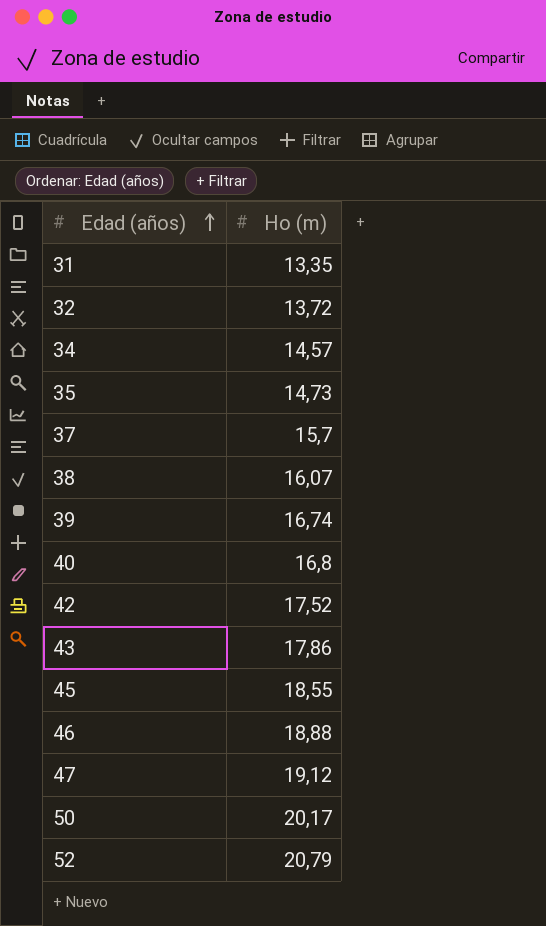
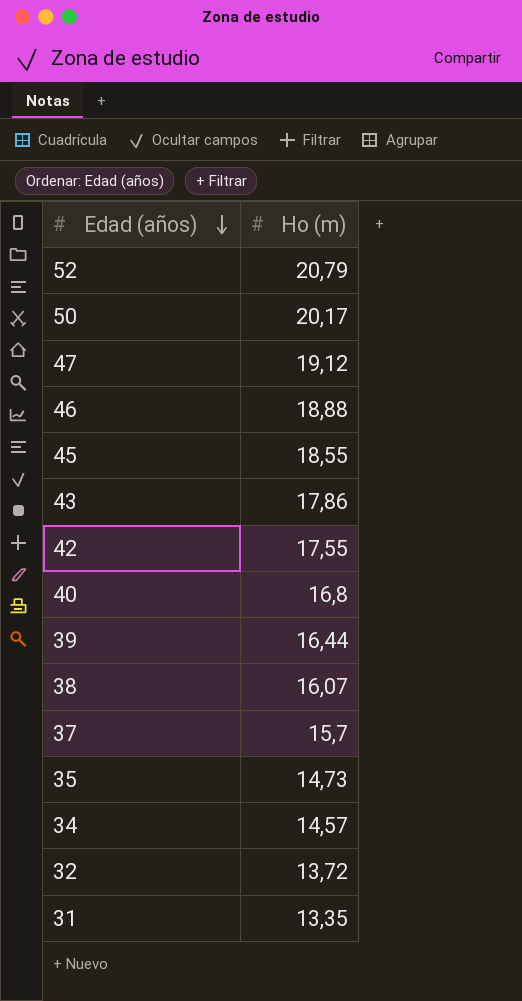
row order: Edad (años) ascending -> Edad (años) descending
42 | Ho (m): 17,52 -> 17,55
39 | Ho (m): 16,74 -> 16,44

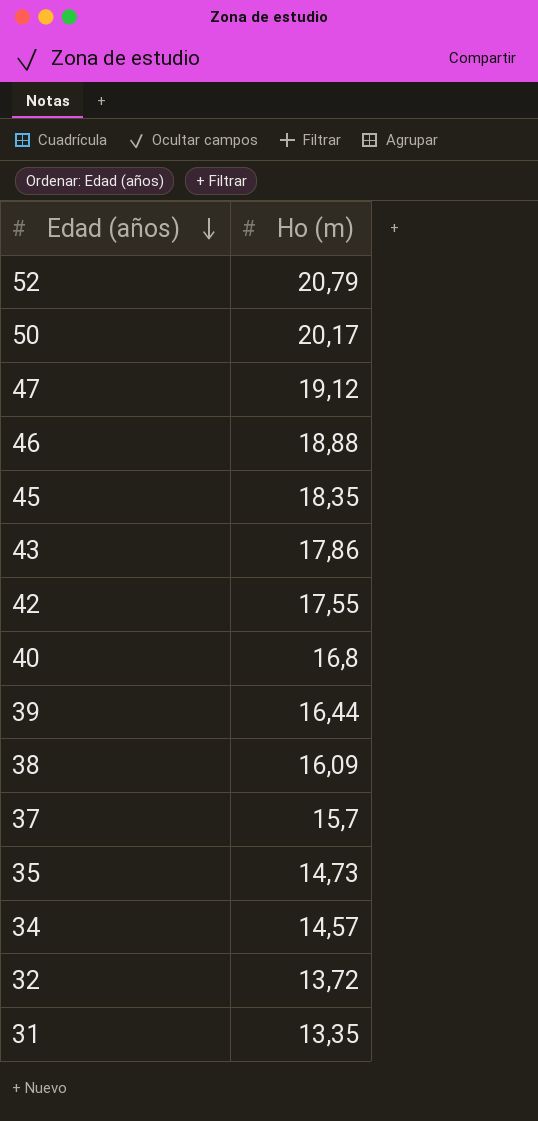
45 | Ho (m): 18,55 -> 18,35
38 | Ho (m): 16,07 -> 16,09

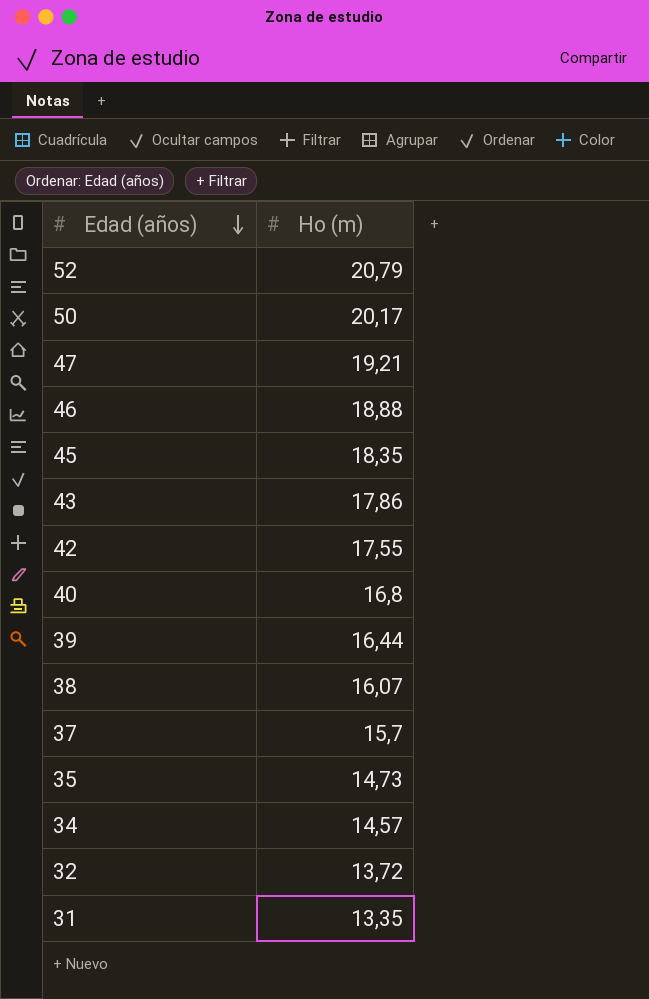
47 | Ho (m): 19,12 -> 19,21
38 | Ho (m): 16,09 -> 16,07

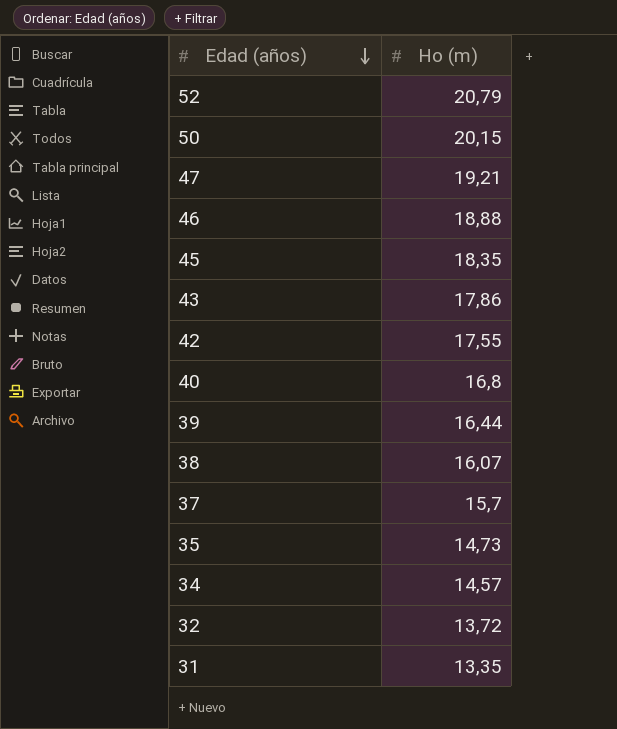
50 | Ho (m): 20,17 -> 20,15

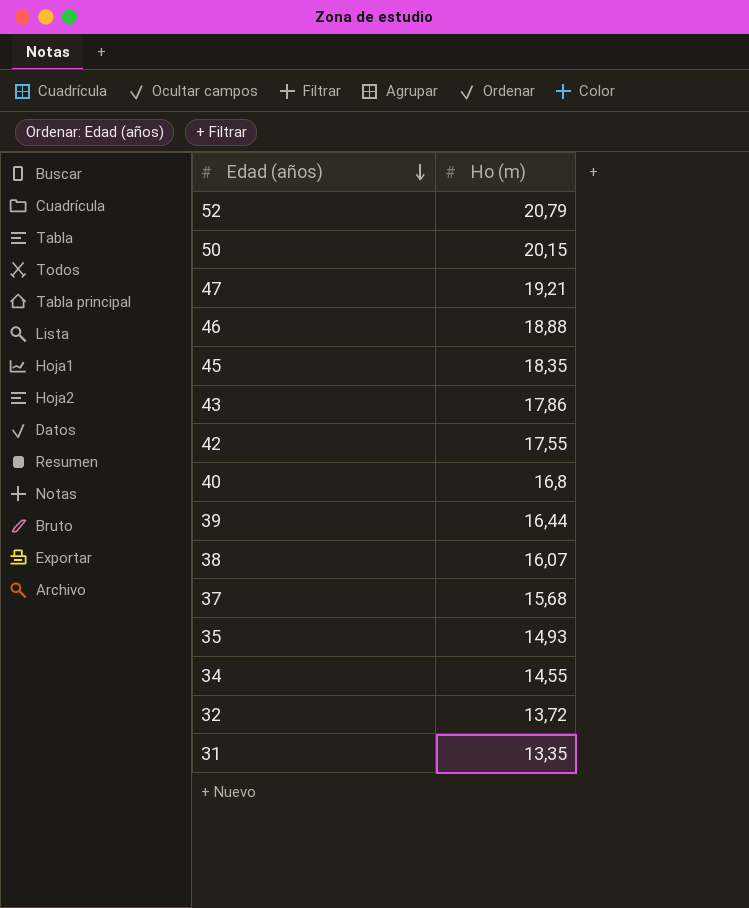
37 | Ho (m): 15,7 -> 15,68
35 | Ho (m): 14,73 -> 14,93
34 | Ho (m): 14,57 -> 14,55

